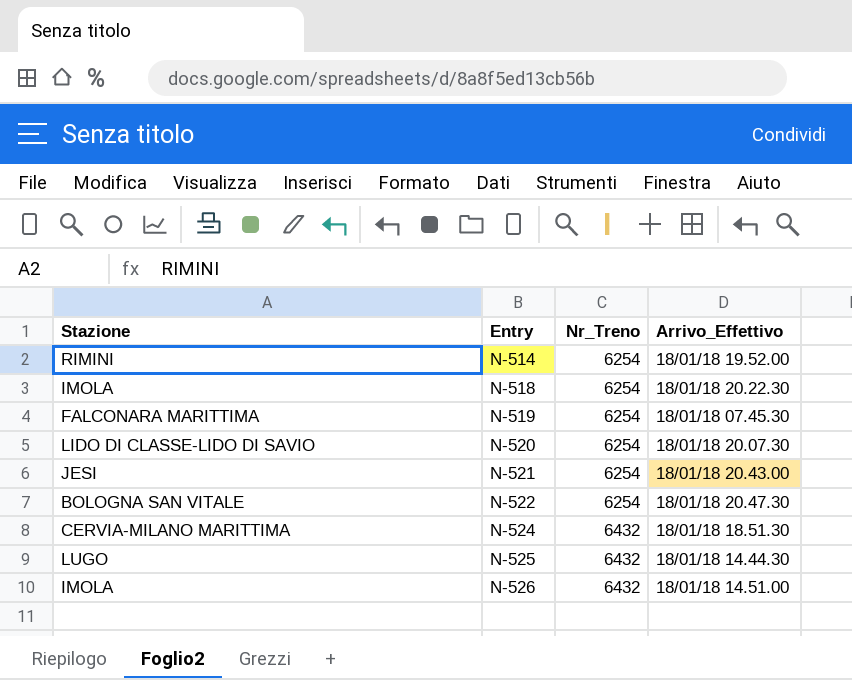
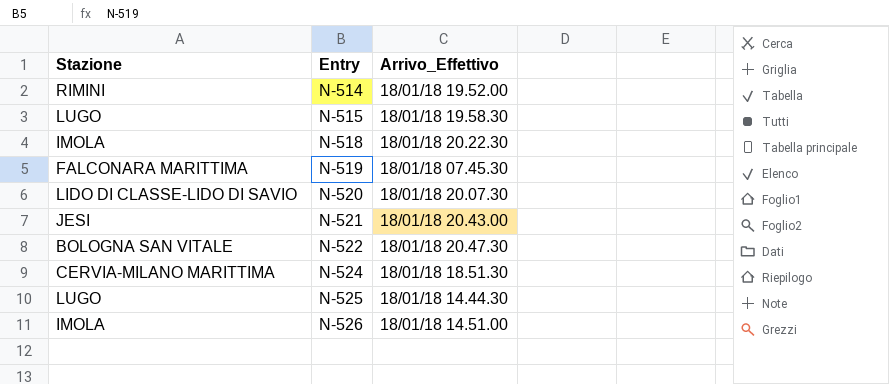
column Nr_Treno | position: 3 -> none
row N-515: none -> LUGO | 18/01/18 19.58.30

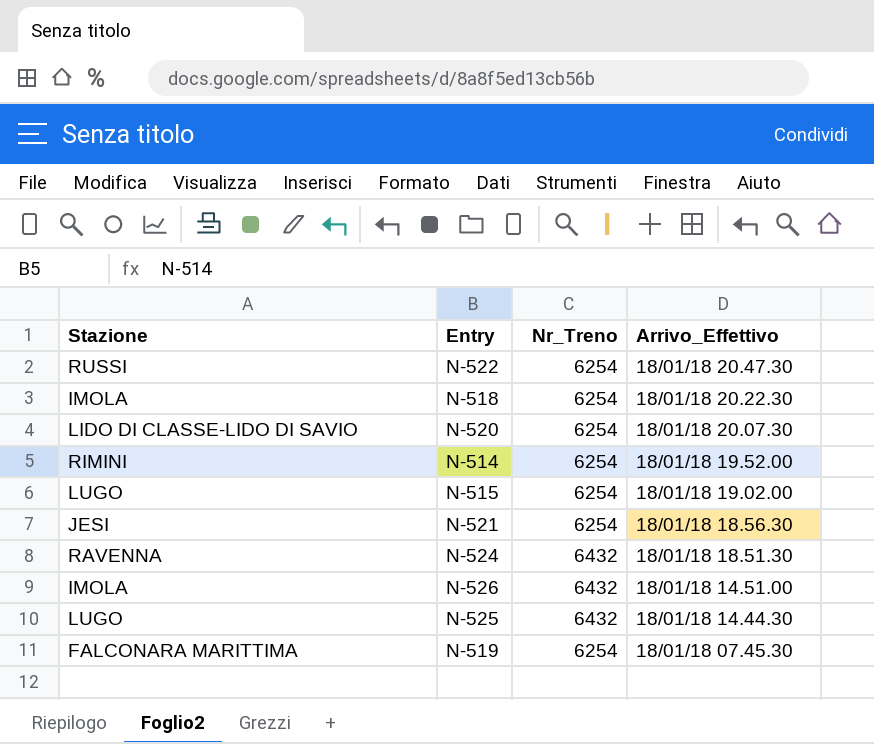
row order: Entry ascending -> Arrivo_Effettivo descending
column Nr_Treno | position: none -> 3
N-522 | Stazione: BOLOGNA SAN VITALE -> RUSSI
N-515 | Arrivo_Effettivo: 18/01/18 19.58.30 -> 18/01/18 19.02.00
N-521 | Arrivo_Effettivo: 18/01/18 20.43.00 -> 18/01/18 18.56.30
N-524 | Stazione: CERVIA-MILANO MARITTIMA -> RAVENNA

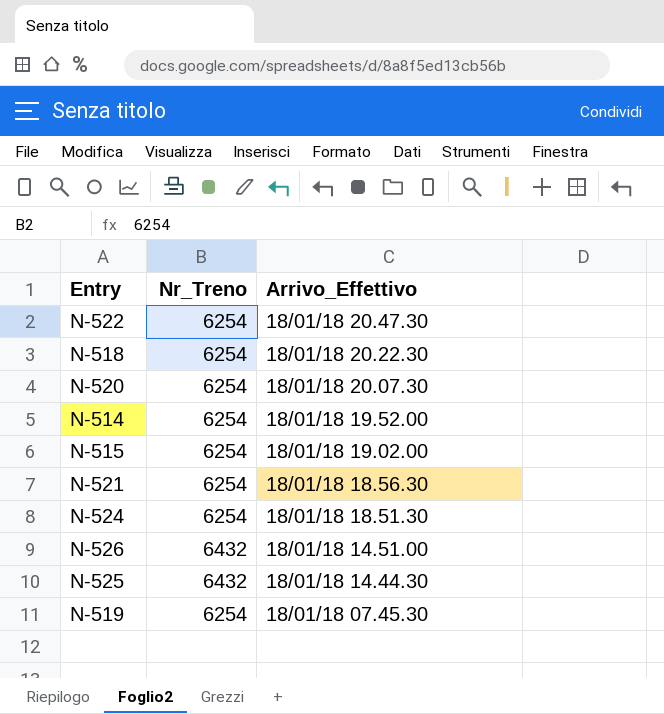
column Stazione | position: 1 -> none
N-524 | Nr_Treno: 6432 -> 6254

